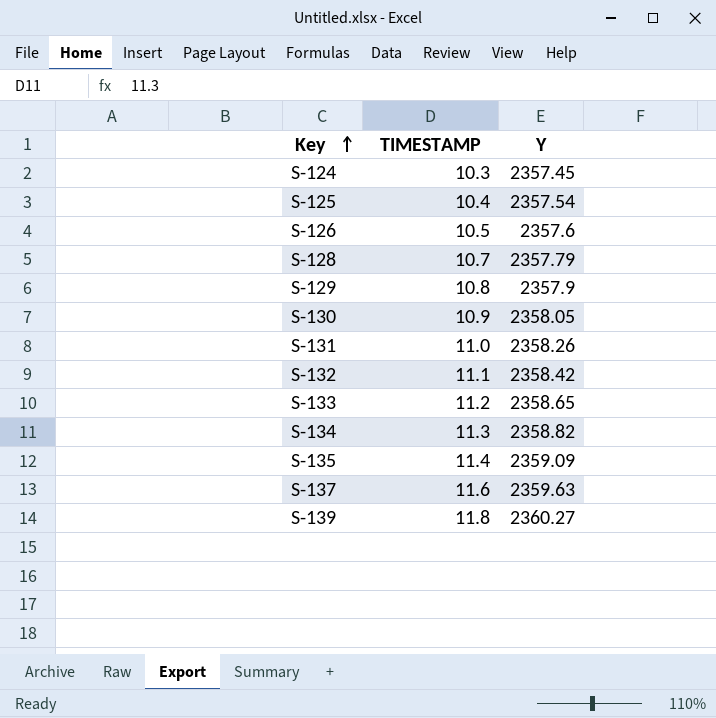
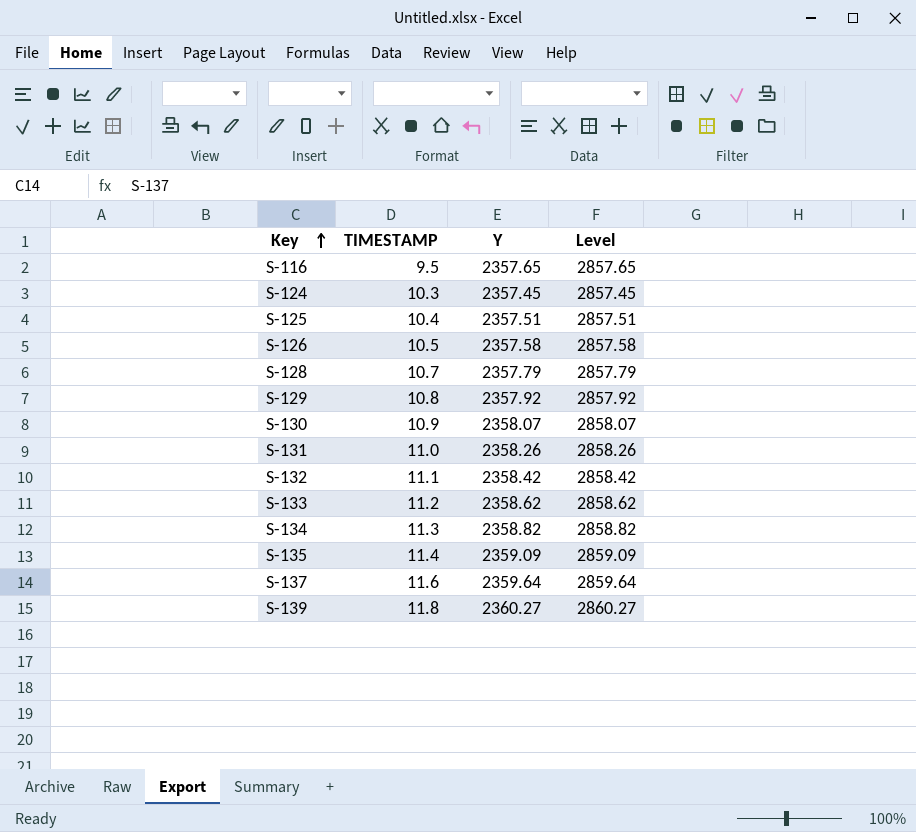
column Level | formula: none -> [Y] + 500
row S-116: none -> 9.5 | 2357.65 | 2857.65
S-125 | Y: 2357.54 -> 2357.51
S-126 | Y: 2357.6 -> 2357.58
S-129 | Y: 2357.9 -> 2357.92
S-130 | Y: 2358.05 -> 2358.07
S-133 | Y: 2358.65 -> 2358.62
S-137 | Y: 2359.63 -> 2359.64

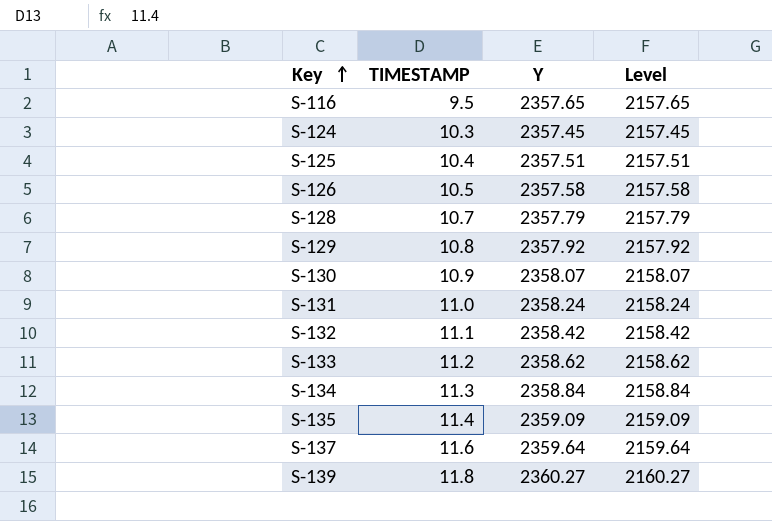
column Level | formula: [Y] + 500 -> [Y] - 200
S-131 | Y: 2358.26 -> 2358.24
S-134 | Y: 2358.82 -> 2358.84

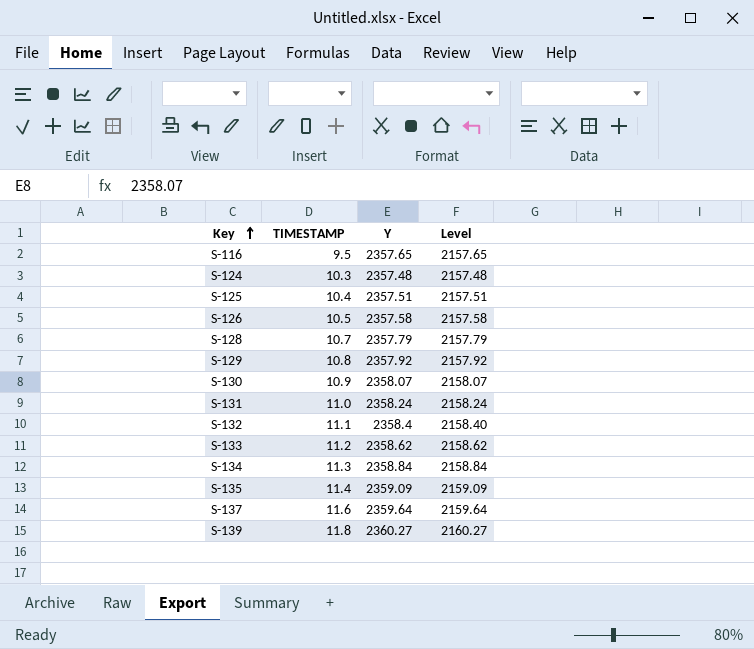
S-124 | Y: 2357.45 -> 2357.48
S-124 | Level: 2157.45 -> 2157.48
S-132 | Y: 2358.42 -> 2358.4
S-132 | Level: 2158.42 -> 2158.40

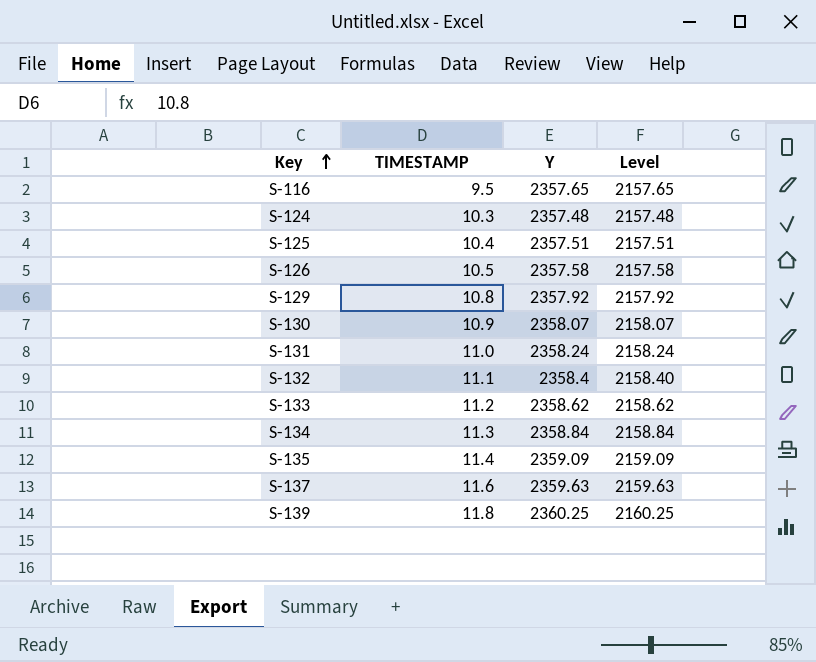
row S-128: 10.7 | 2357.79 | 2157.79 -> none
S-137 | Y: 2359.64 -> 2359.63
S-137 | Level: 2159.64 -> 2159.63
S-139 | Y: 2360.27 -> 2360.25
S-139 | Level: 2160.27 -> 2160.25

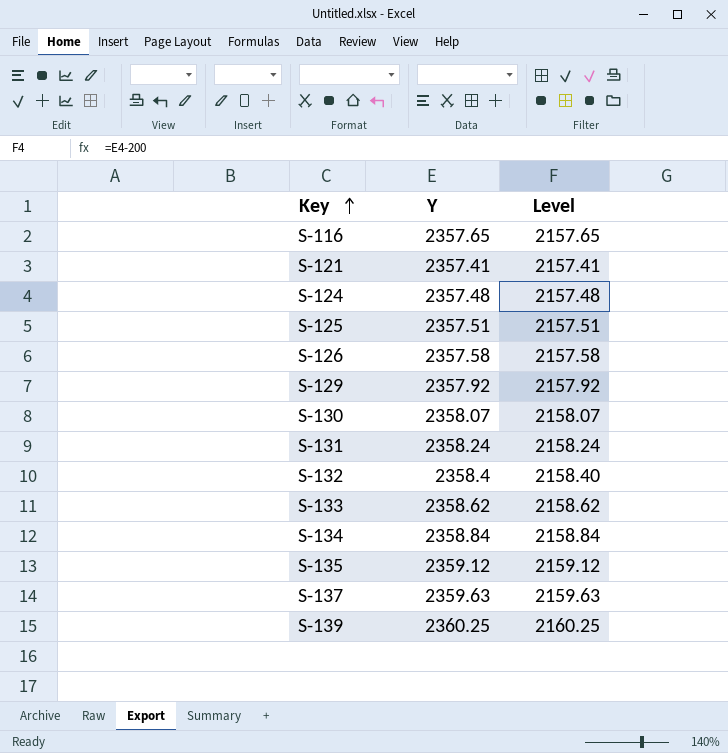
column TIMESTAMP | position: 2 -> none
row S-121: none -> 2357.41 | 2157.41
S-135 | Y: 2359.09 -> 2359.12
S-135 | Level: 2159.09 -> 2159.12

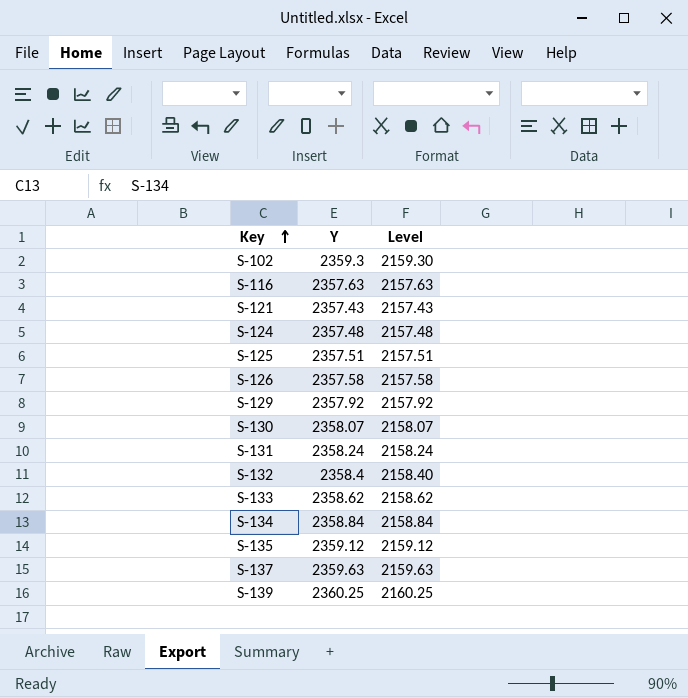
row S-102: none -> 2359.3 | 2159.30
S-116 | Y: 2357.65 -> 2357.63
S-116 | Level: 2157.65 -> 2157.63
S-121 | Y: 2357.41 -> 2357.43
S-121 | Level: 2157.41 -> 2157.43

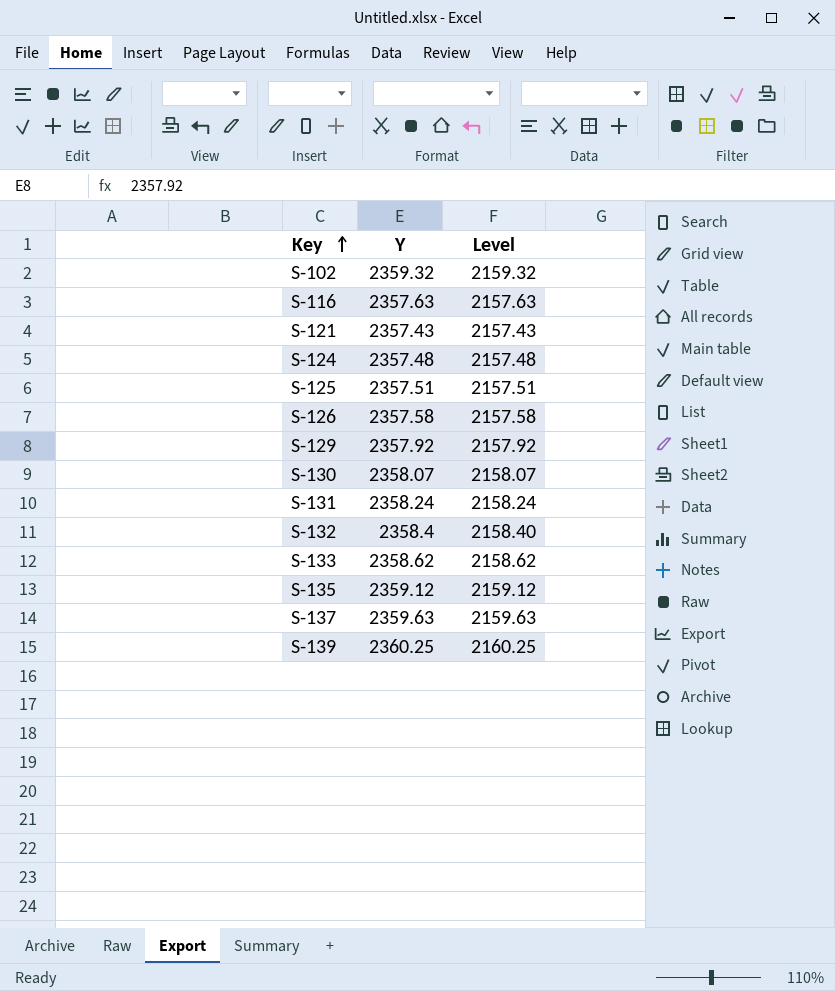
row S-134: 2358.84 | 2158.84 -> none
S-102 | Y: 2359.3 -> 2359.32
S-102 | Level: 2159.30 -> 2159.32

